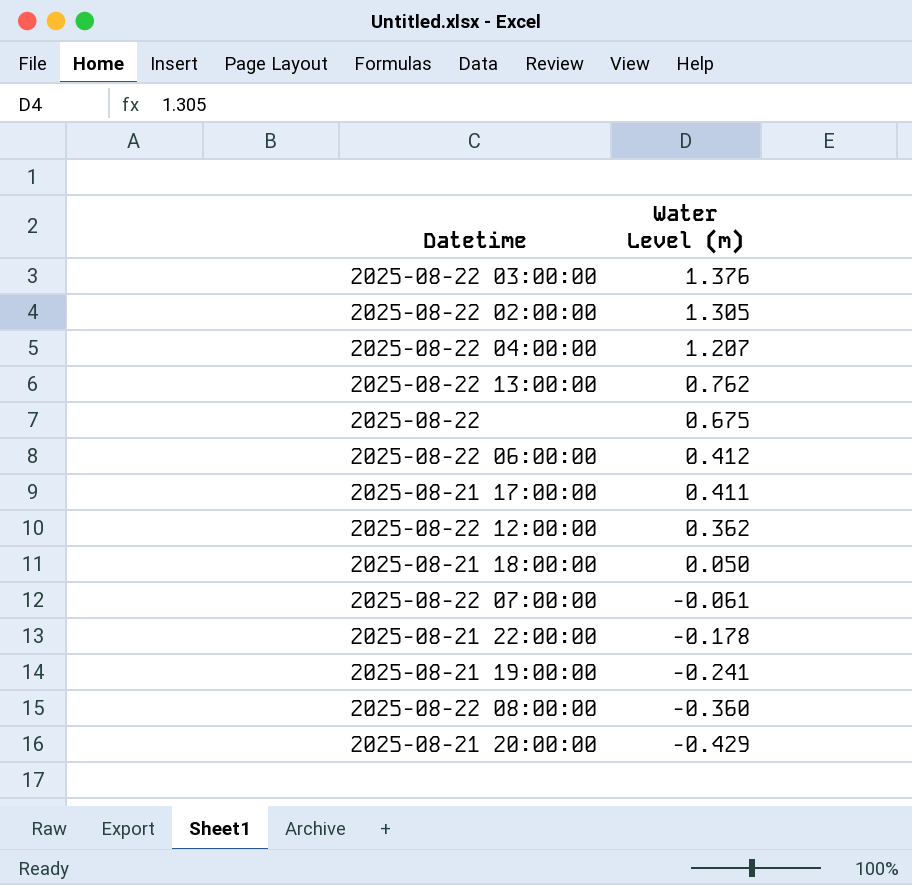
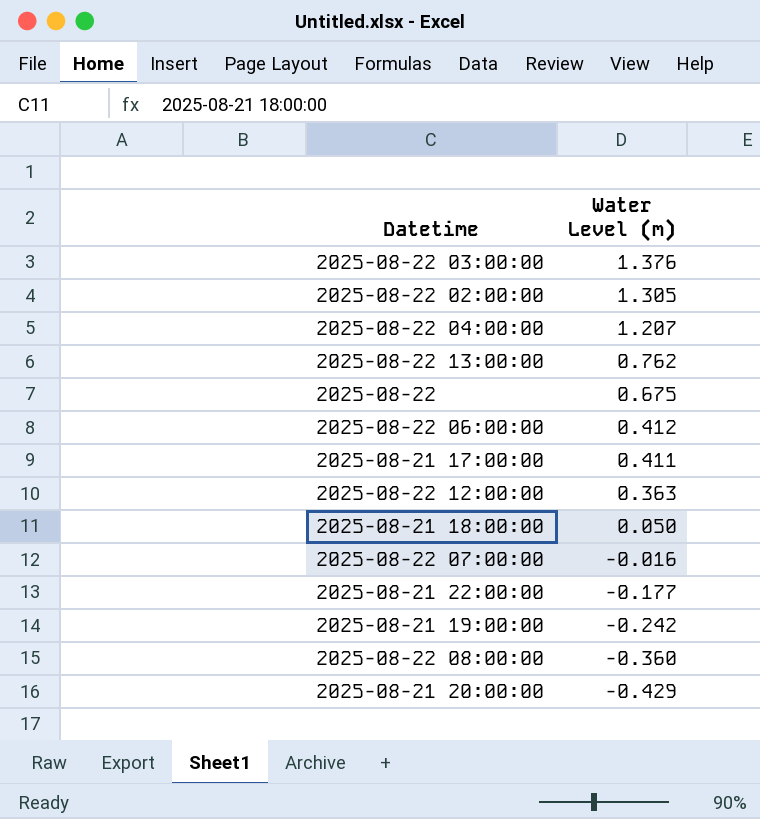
2025-08-22 12:00:00 | Water Level (m): 0.362 -> 0.363
2025-08-22 07:00:00 | Water Level (m): -0.061 -> -0.016
2025-08-21 22:00:00 | Water Level (m): -0.178 -> -0.177
2025-08-21 19:00:00 | Water Level (m): -0.241 -> -0.242

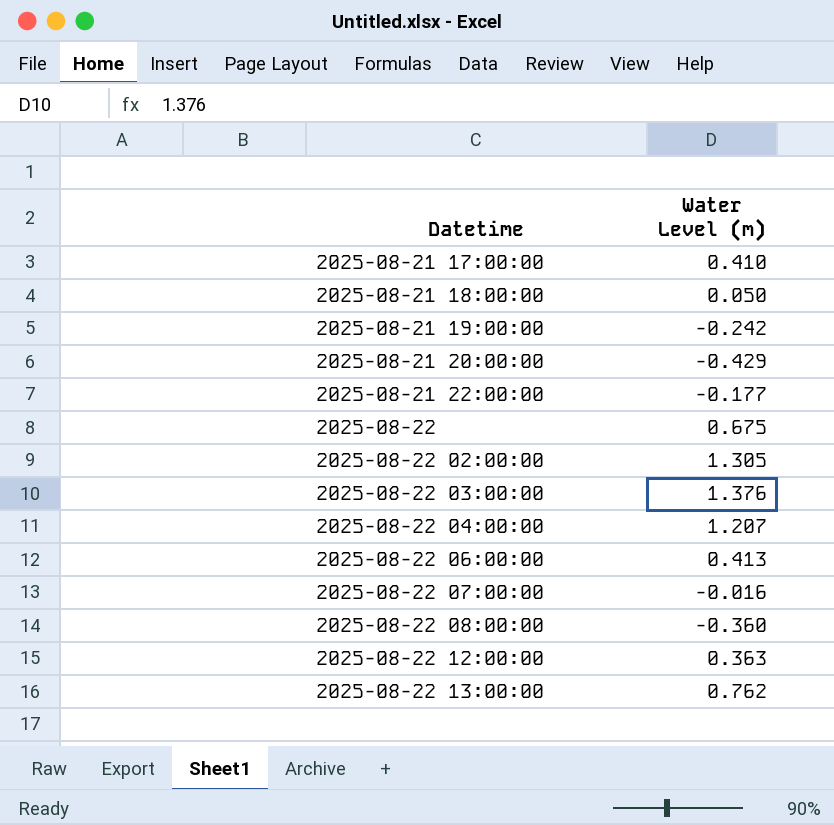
row order: Water Level (m) descending -> Datetime ascending
2025-08-21 17:00:00 | Water Level (m): 0.411 -> 0.410
2025-08-22 06:00:00 | Water Level (m): 0.412 -> 0.413

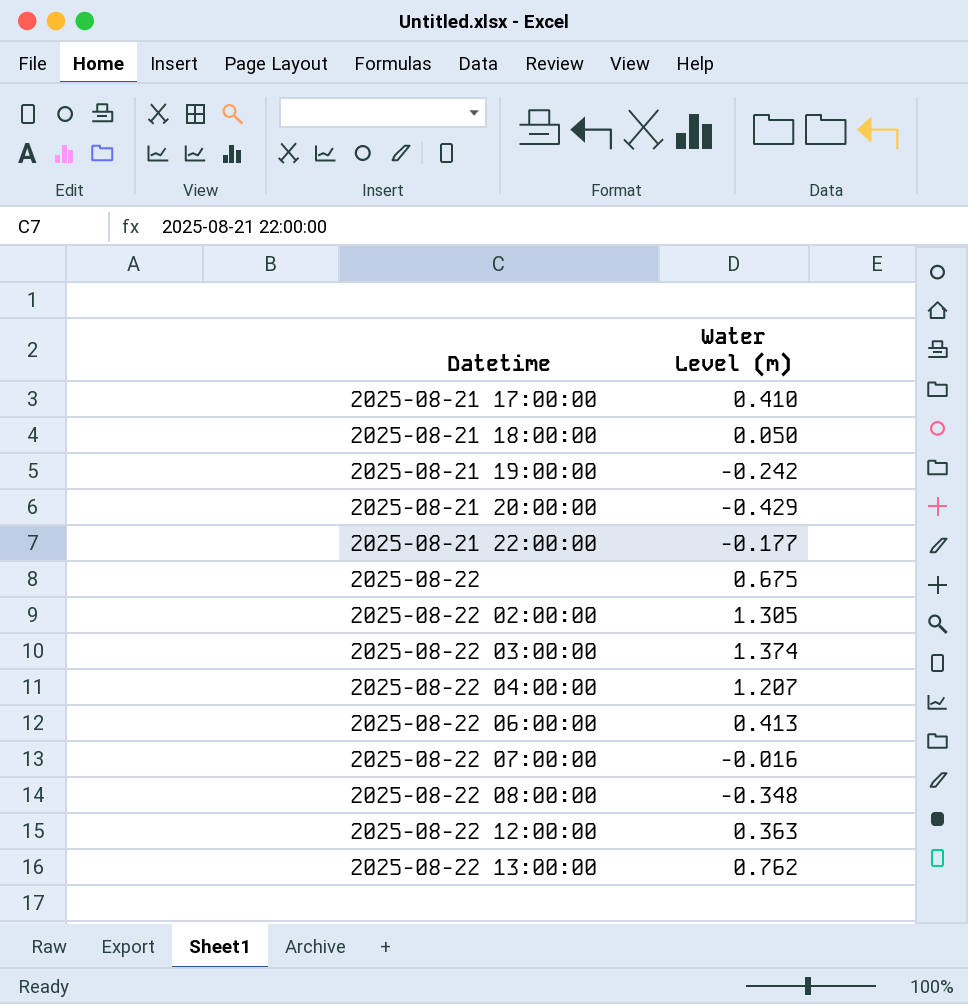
2025-08-22 03:00:00 | Water Level (m): 1.376 -> 1.374
2025-08-22 08:00:00 | Water Level (m): -0.360 -> -0.348

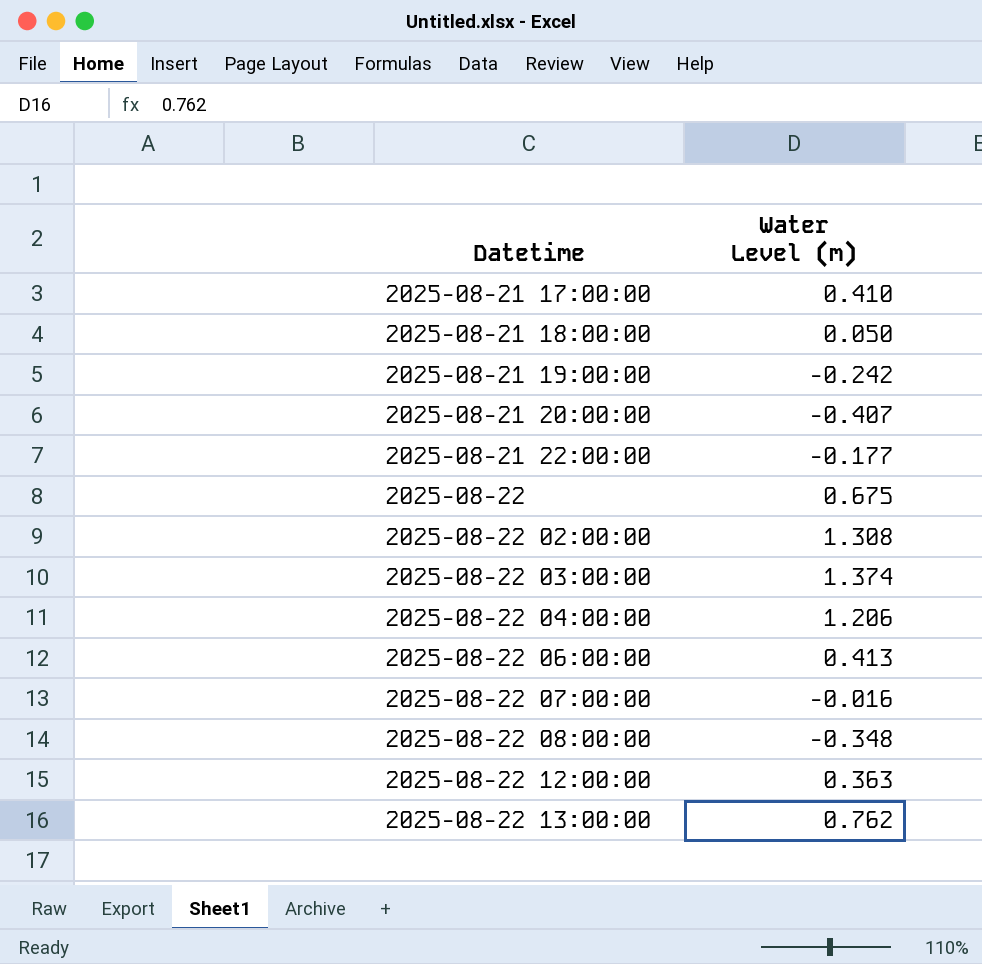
2025-08-21 20:00:00 | Water Level (m): -0.429 -> -0.407
2025-08-22 02:00:00 | Water Level (m): 1.305 -> 1.308
2025-08-22 04:00:00 | Water Level (m): 1.207 -> 1.206

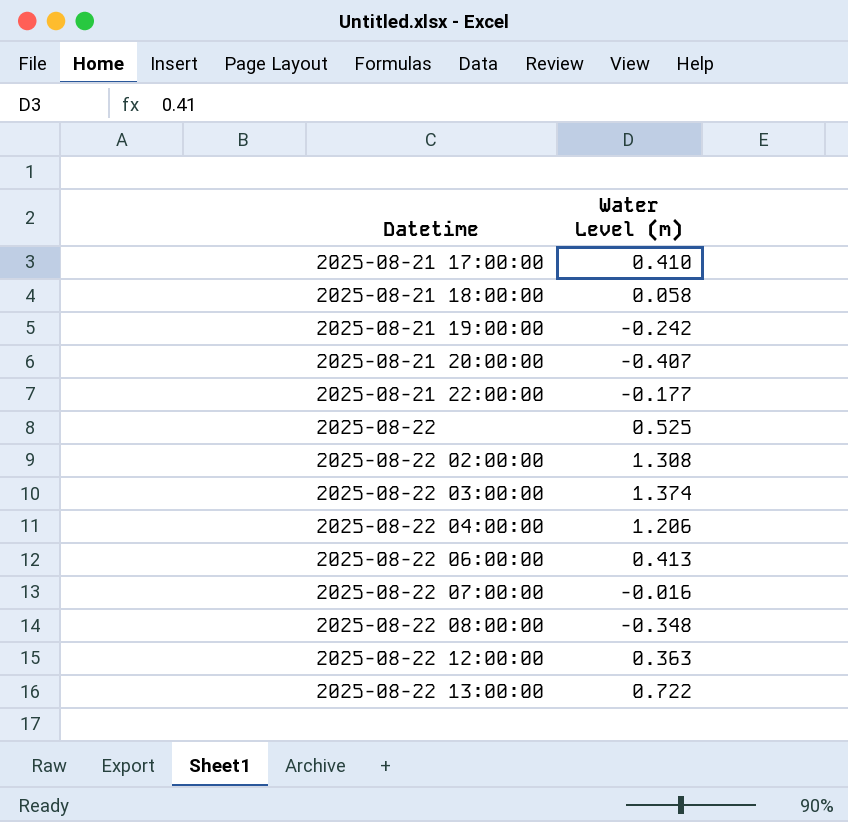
2025-08-21 18:00:00 | Water Level (m): 0.050 -> 0.058
2025-08-22 | Water Level (m): 0.675 -> 0.525
2025-08-22 13:00:00 | Water Level (m): 0.762 -> 0.722

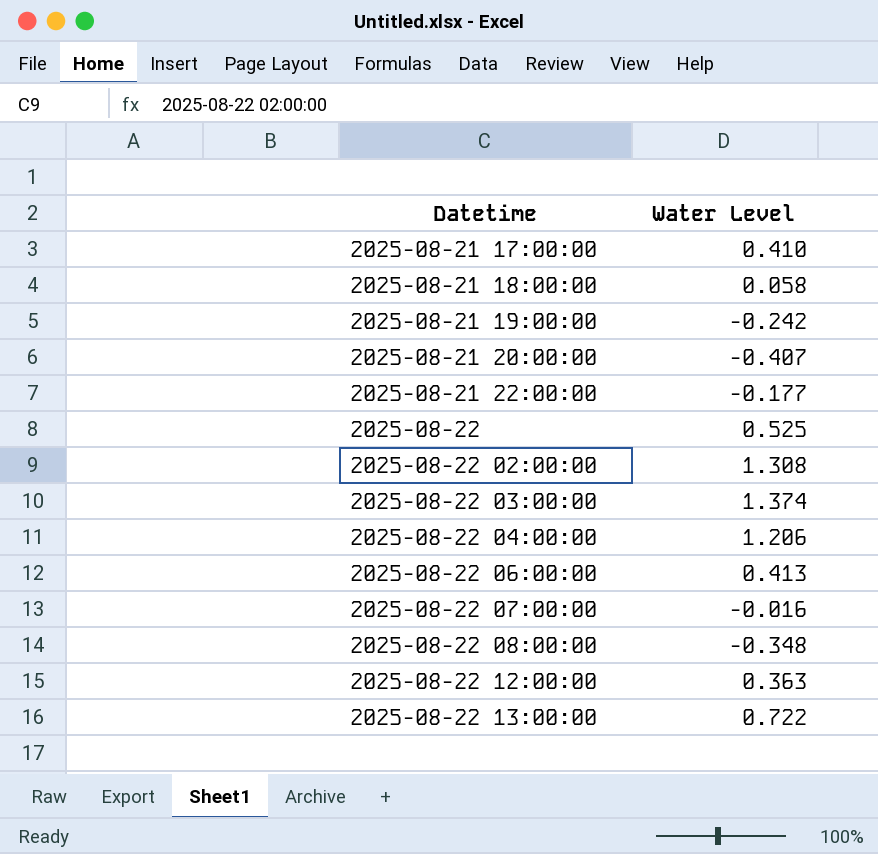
column name: Water Level (m) -> Water Level

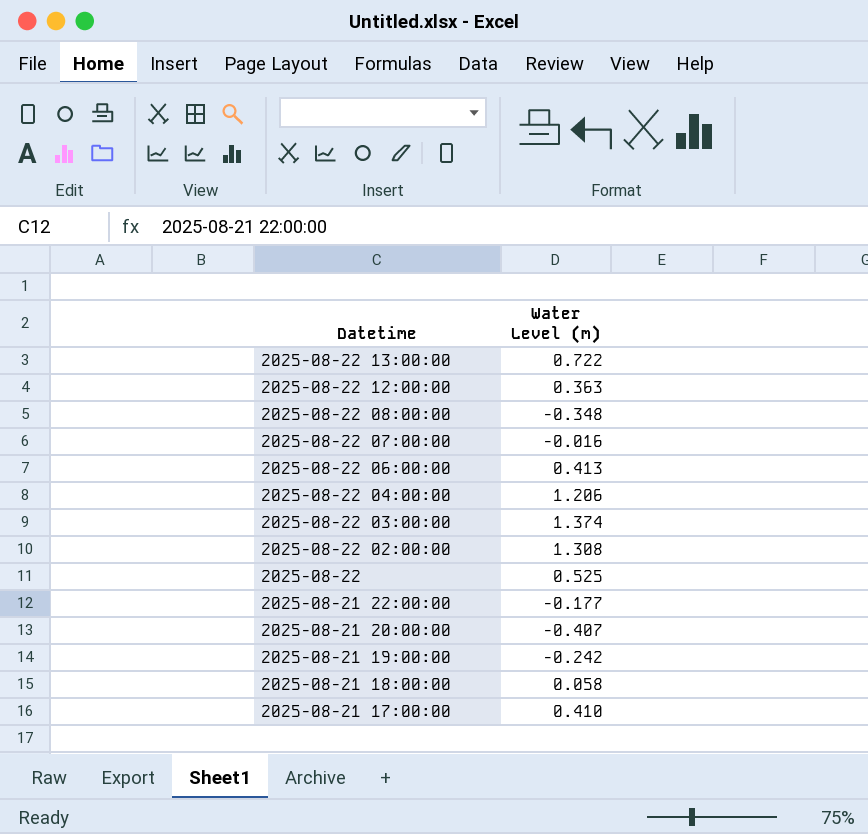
row order: Datetime ascending -> Datetime descending
column name: Water Level -> Water Level (m)

